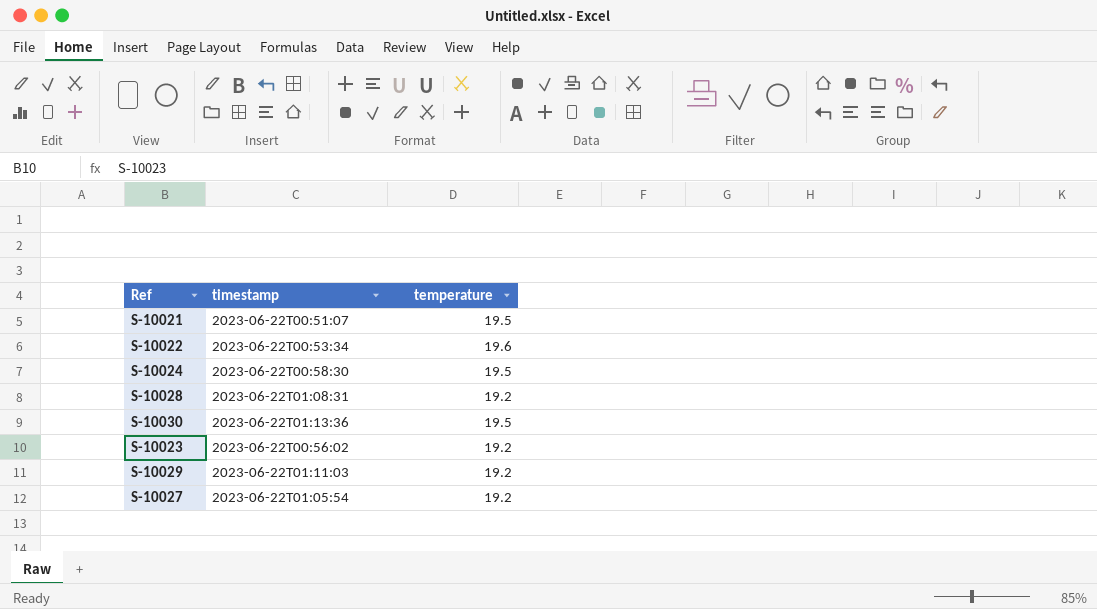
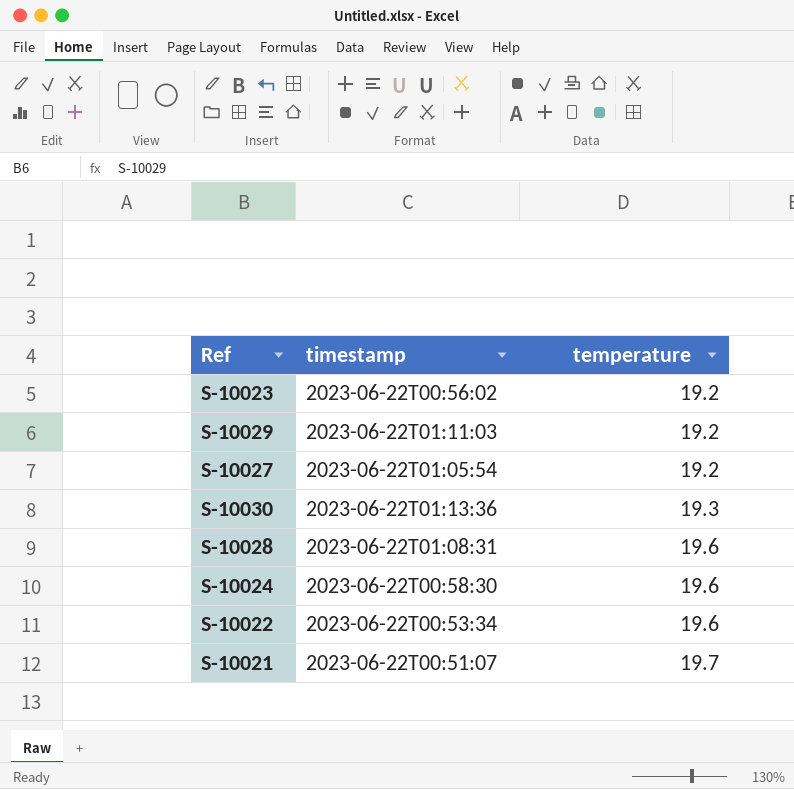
row order: none -> temperature ascending
S-10030 | temperature: 19.5 -> 19.3
S-10028 | temperature: 19.2 -> 19.6
S-10024 | temperature: 19.5 -> 19.6
S-10021 | temperature: 19.5 -> 19.7

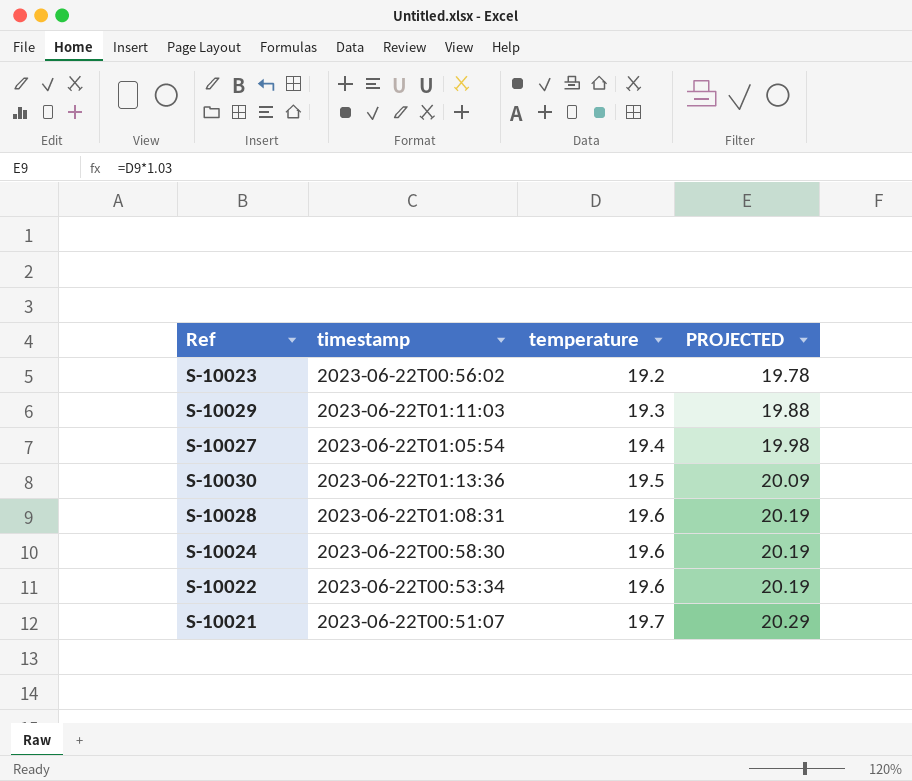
column PROJECTED | formula: none -> [temperature] * 1.03
S-10029 | temperature: 19.2 -> 19.3
S-10027 | temperature: 19.2 -> 19.4
S-10030 | temperature: 19.3 -> 19.5

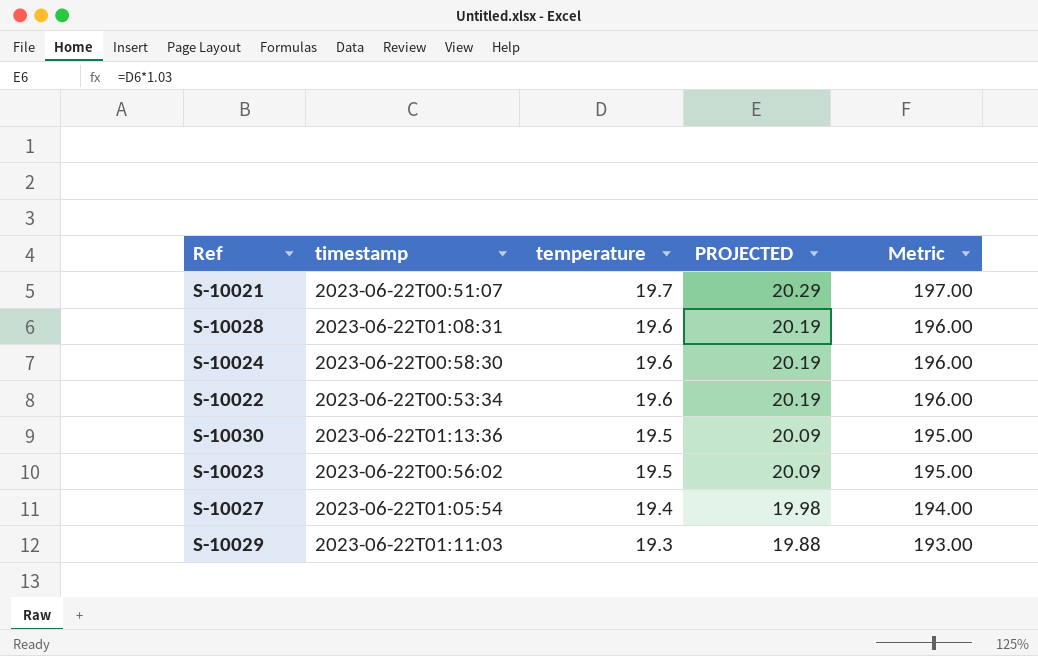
row order: temperature ascending -> temperature descending
column Metric | formula: none -> [temperature] * 10
S-10023 | temperature: 19.2 -> 19.5
S-10023 | PROJECTED: 19.78 -> 20.09

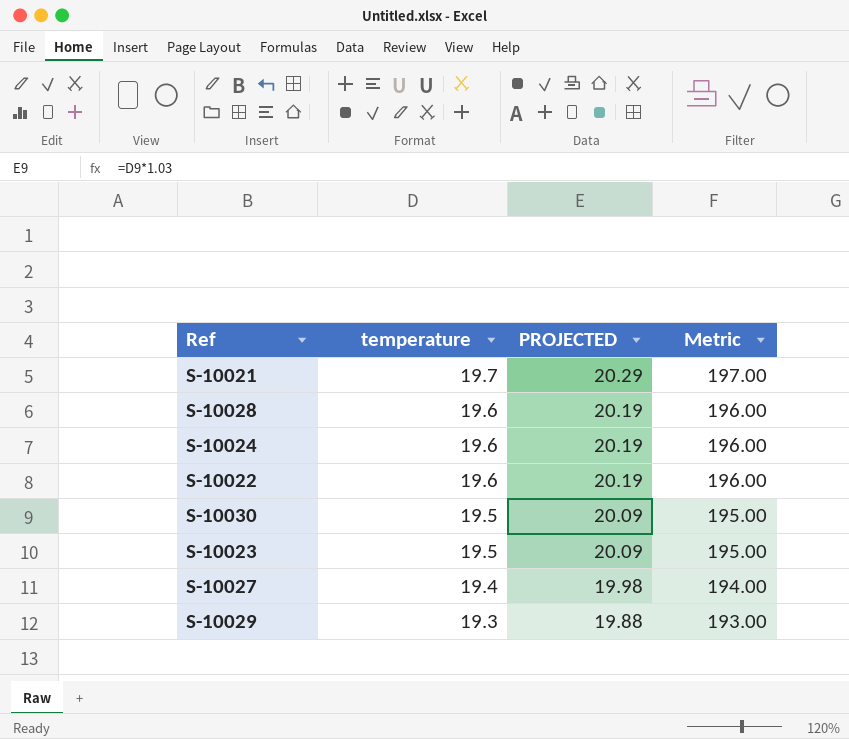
column timestamp | position: 2 -> none

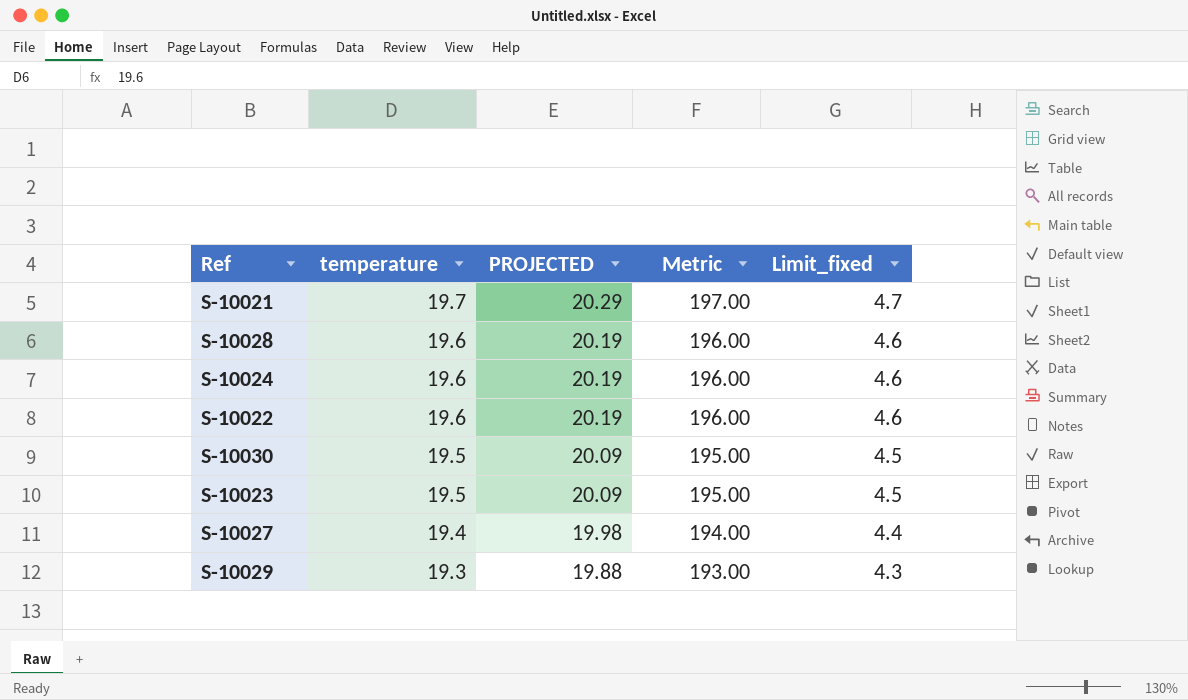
column Limit_fixed | formula: none -> [temperature] - 15

